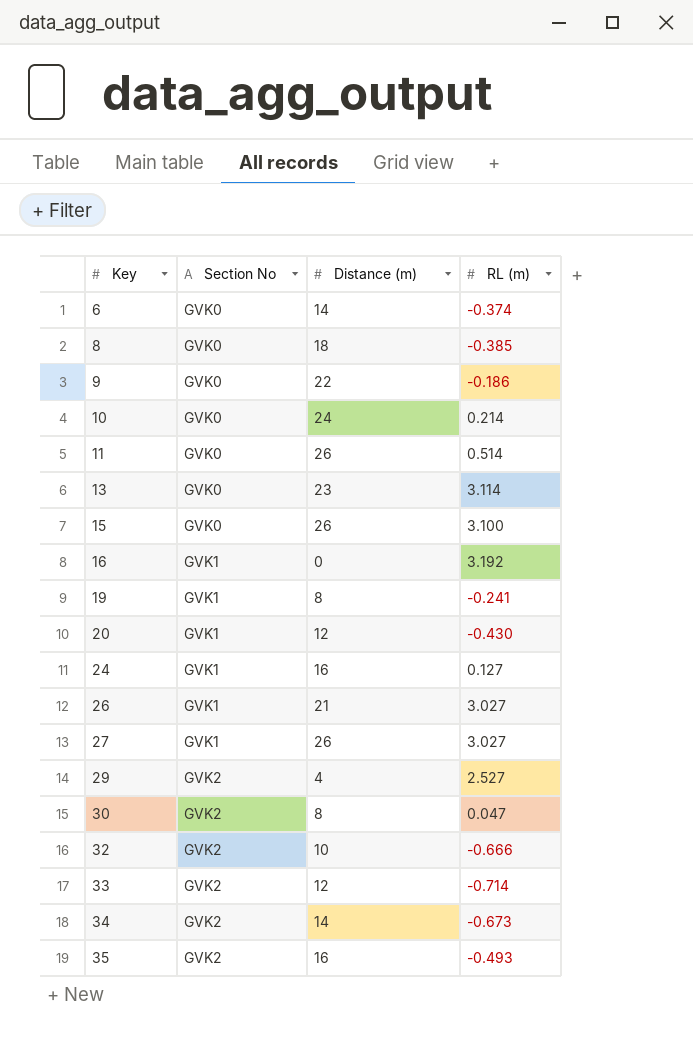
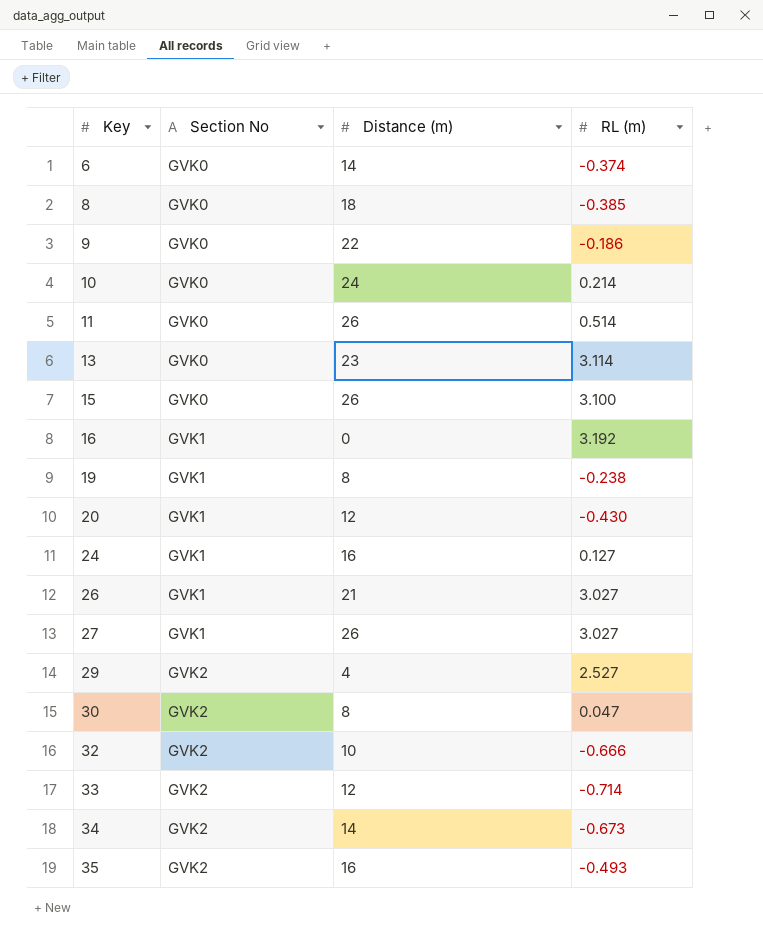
19 | RL (m): -0.241 -> -0.238

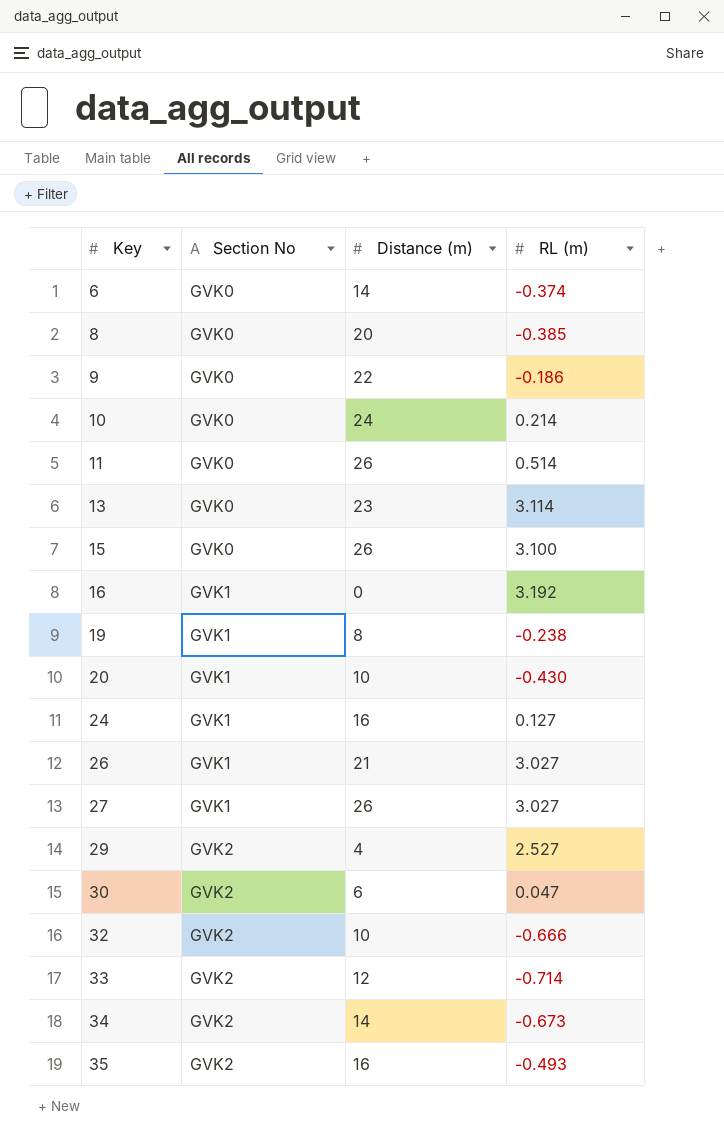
8 | Distance (m): 18 -> 20
20 | Distance (m): 12 -> 10
30 | Distance (m): 8 -> 6

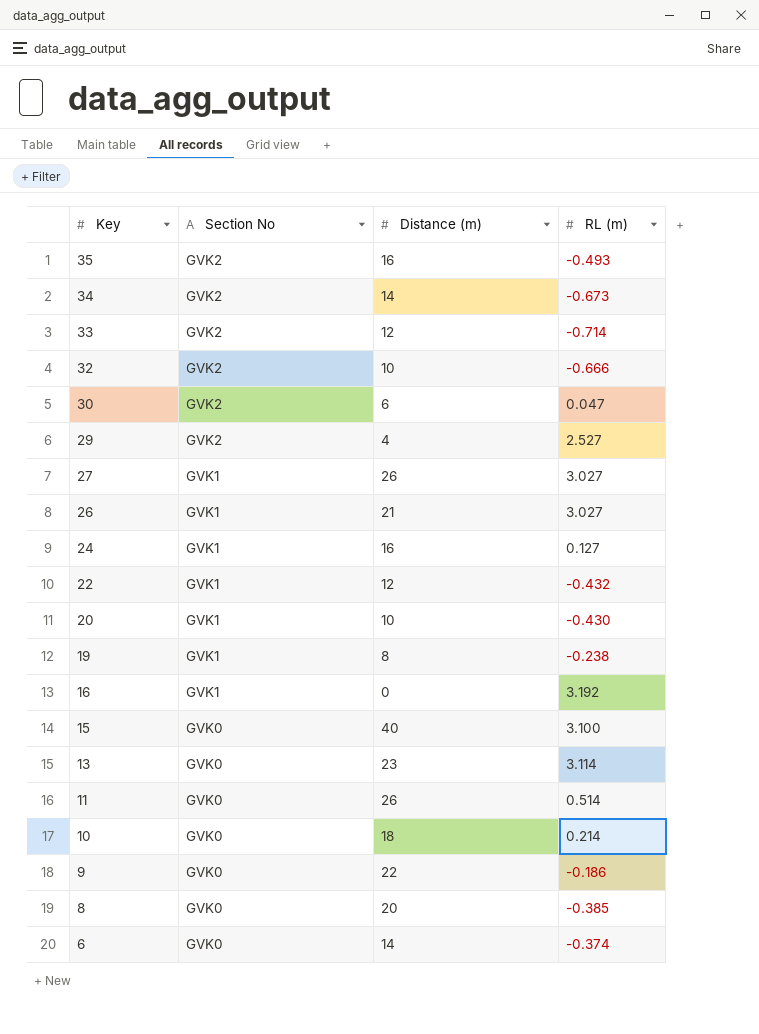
row order: Key ascending -> Key descending
row 22: none -> GVK1 | 12 | -0.432
15 | Distance (m): 26 -> 40
10 | Distance (m): 24 -> 18

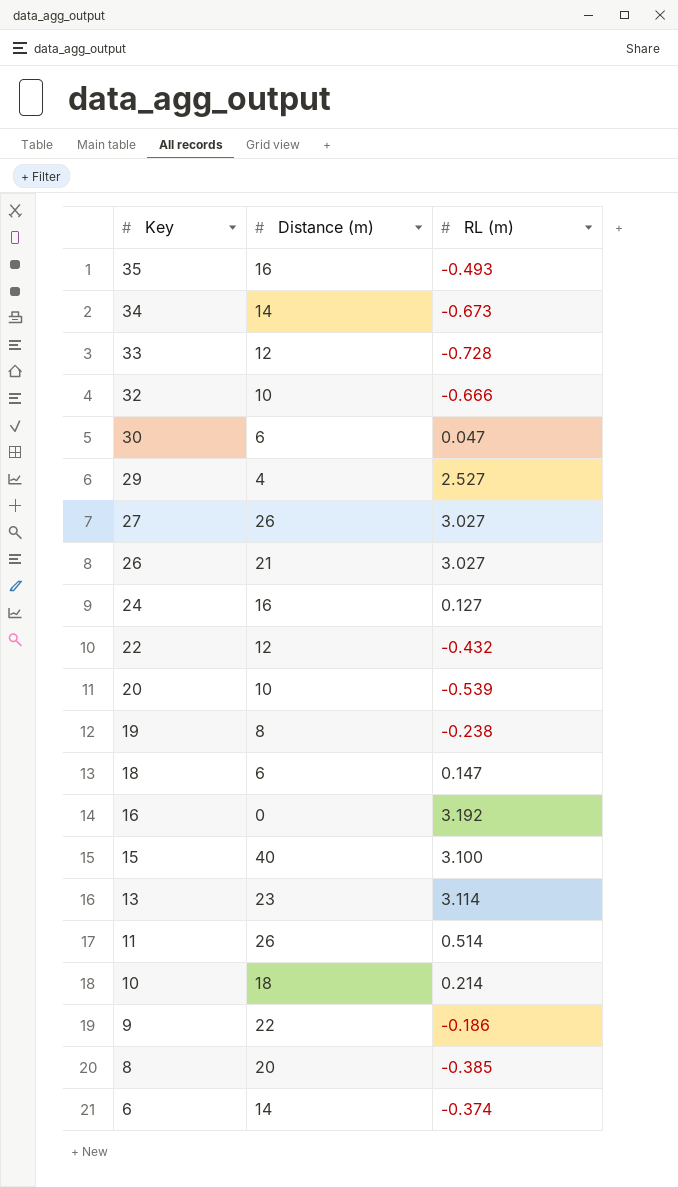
column Section No | position: 2 -> none
33 | RL (m): -0.714 -> -0.728
20 | RL (m): -0.430 -> -0.539
row 18: none -> 6 | 0.147

